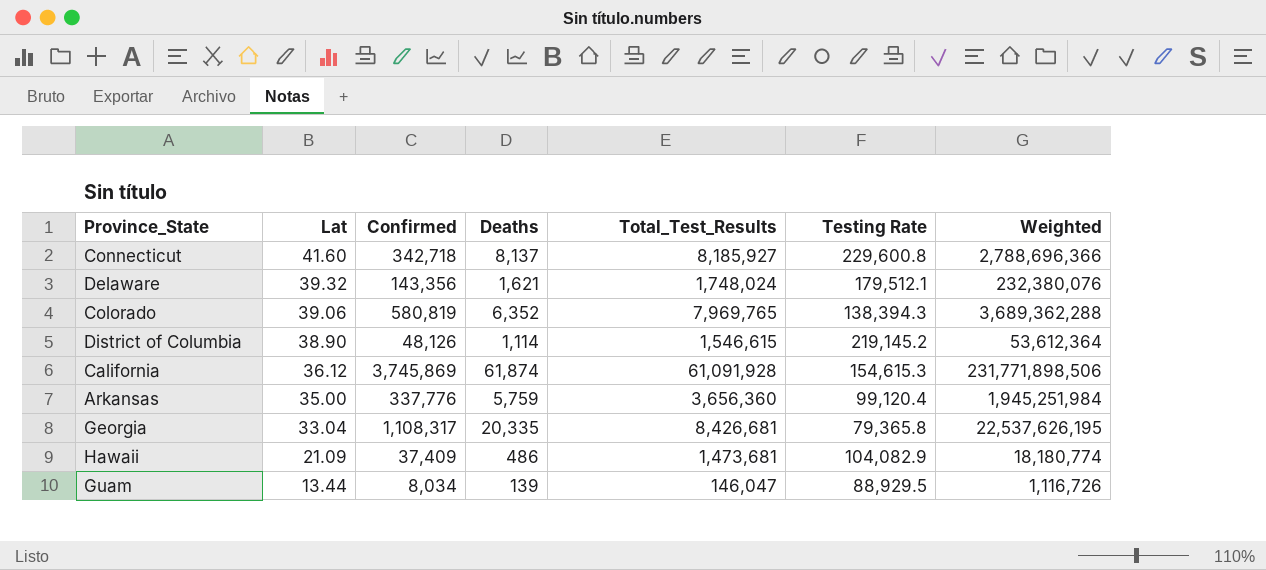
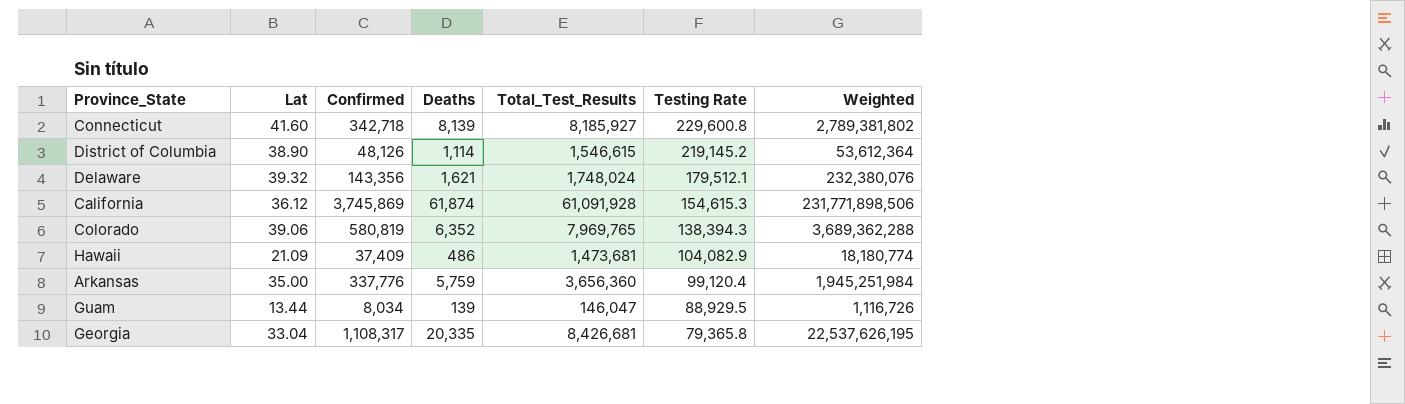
row order: Lat descending -> Testing Rate descending
Connecticut | Deaths: 8,137 -> 8,139
Connecticut | Weighted: 2,788,696,366 -> 2,789,381,802

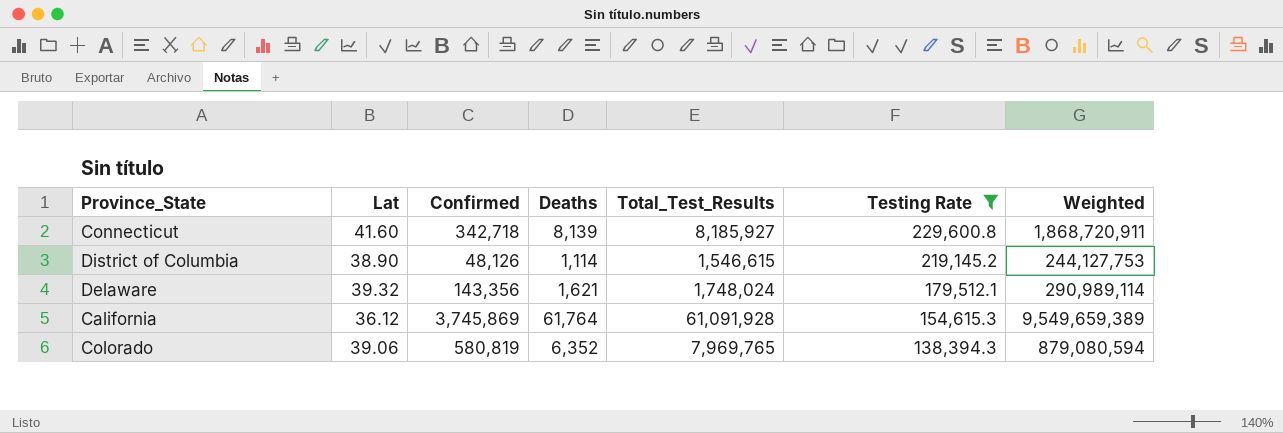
filter: none -> Testing Rate >= 138,394.3
column Weighted | formula: [Confirmed] * [Deaths] -> [Deaths] * [Testing Rate]
California | Deaths: 61,874 -> 61,764

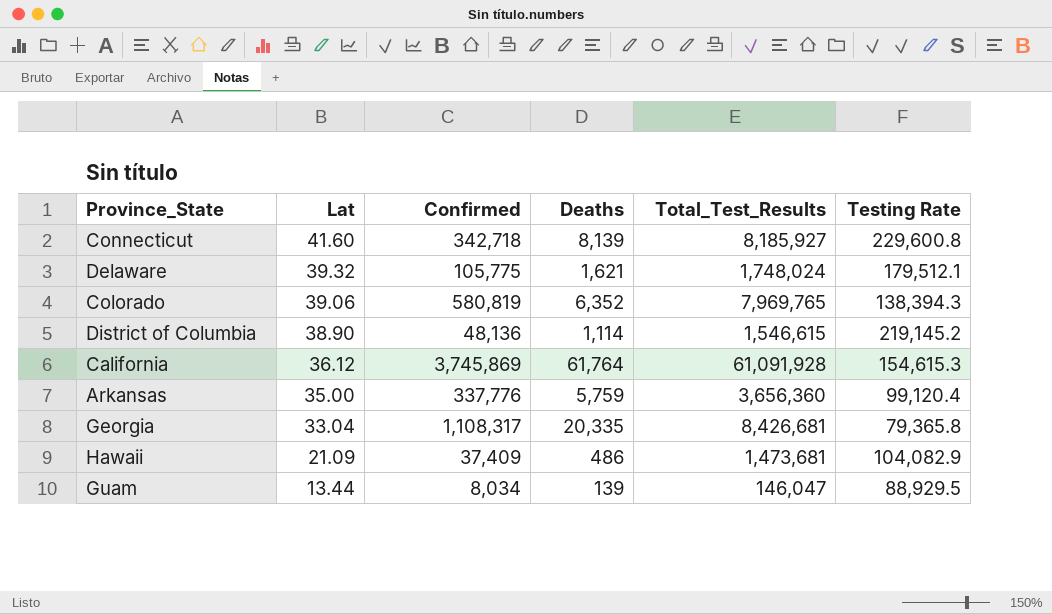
filter: Testing Rate >= 138,394.3 -> none
row order: Testing Rate descending -> Lat descending
column Weighted | formula: [Deaths] * [Testing Rate] -> none
Delaware | Confirmed: 143,356 -> 105,775
District of Columbia | Confirmed: 48,126 -> 48,136

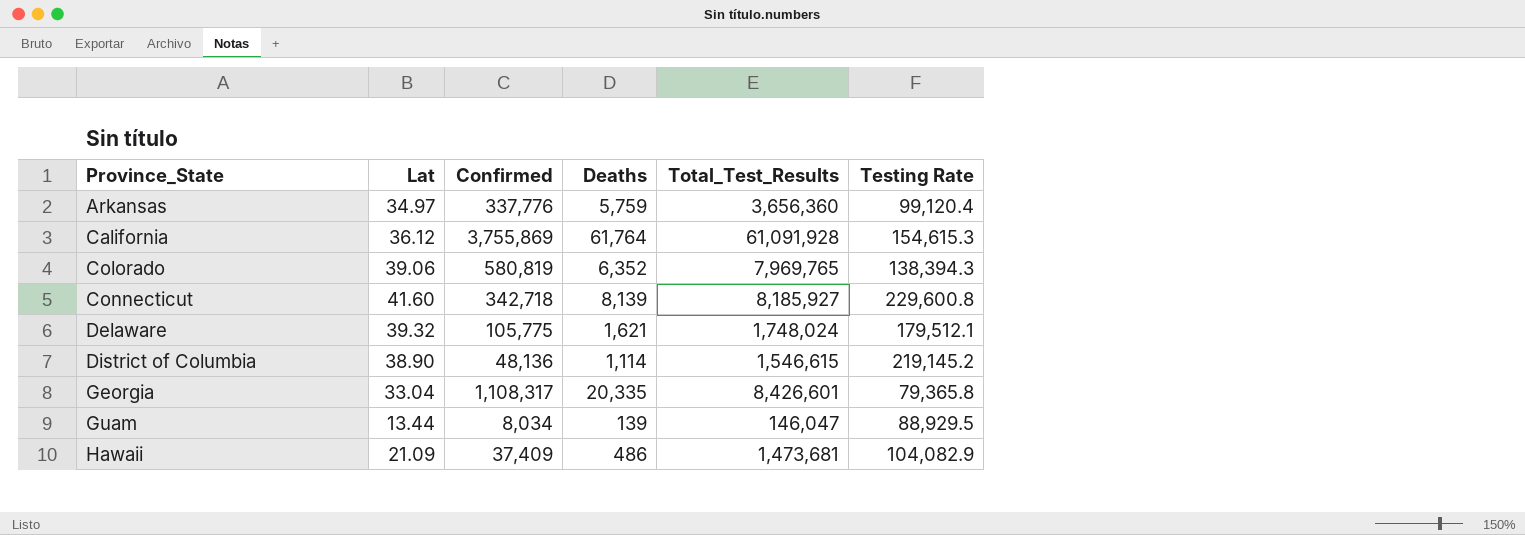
row order: Lat descending -> Province_State ascending
Arkansas | Lat: 35.00 -> 34.97
California | Confirmed: 3,745,869 -> 3,755,869
Georgia | Total_Test_Results: 8,426,681 -> 8,426,601

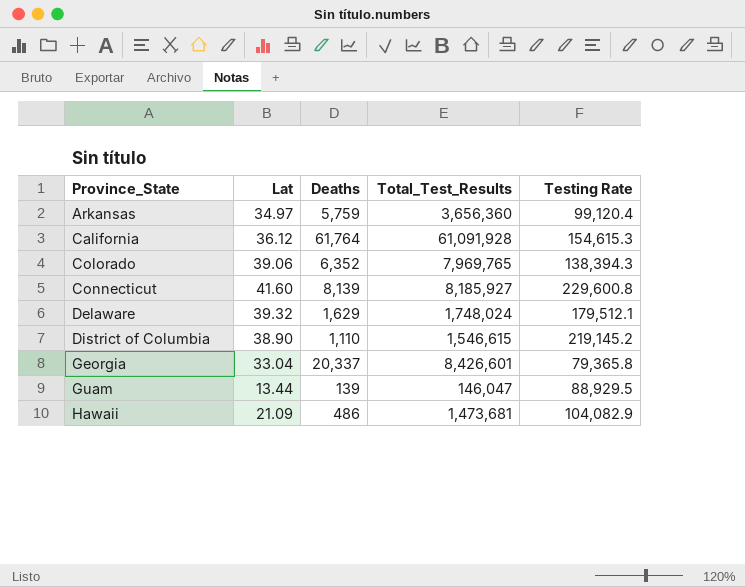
column Confirmed | position: 3 -> none
Delaware | Deaths: 1,621 -> 1,629
District of Columbia | Deaths: 1,114 -> 1,110
Georgia | Deaths: 20,335 -> 20,337

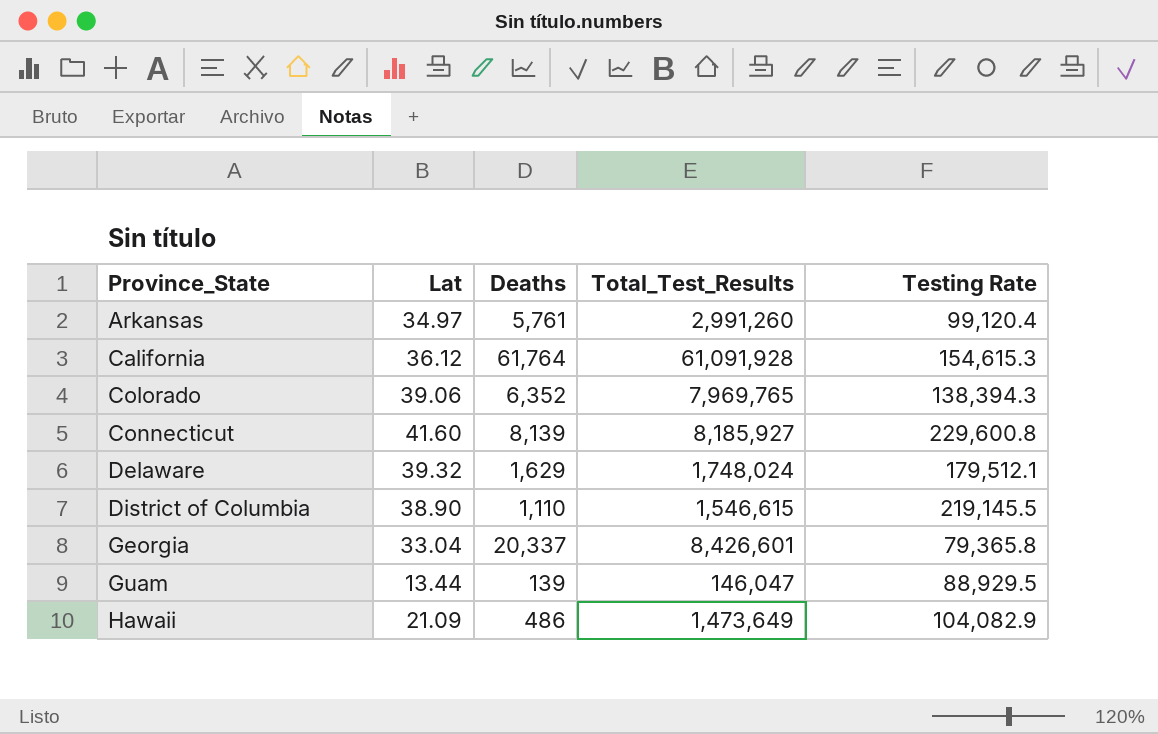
Arkansas | Deaths: 5,759 -> 5,761
Arkansas | Total_Test_Results: 3,656,360 -> 2,991,260
District of Columbia | Testing Rate: 219,145.2 -> 219,145.5
Hawaii | Total_Test_Results: 1,473,681 -> 1,473,649

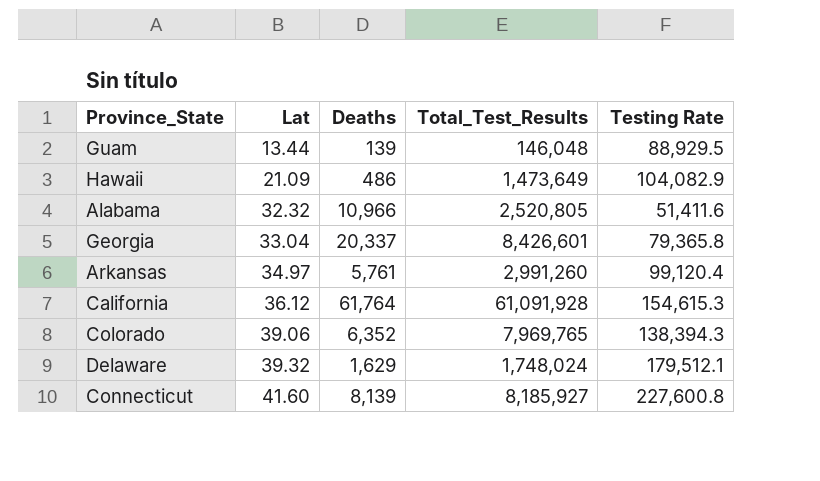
row order: Province_State ascending -> Lat ascending
row District of Columbia: 38.90 | 1,110 | 1,546,615 | 219,145.5 -> none
Guam | Total_Test_Results: 146,047 -> 146,048
row Alabama: none -> 32.32 | 10,966 | 2,520,805 | 51,411.6
Connecticut | Testing Rate: 229,600.8 -> 227,600.8

